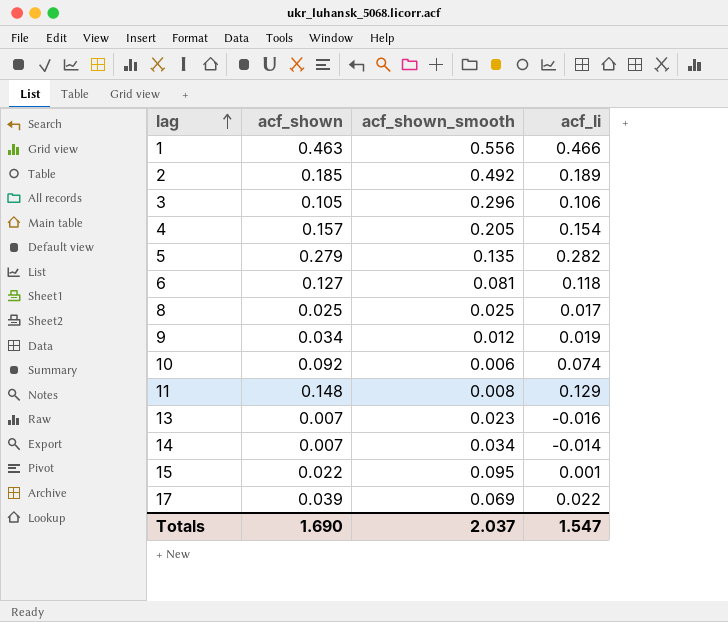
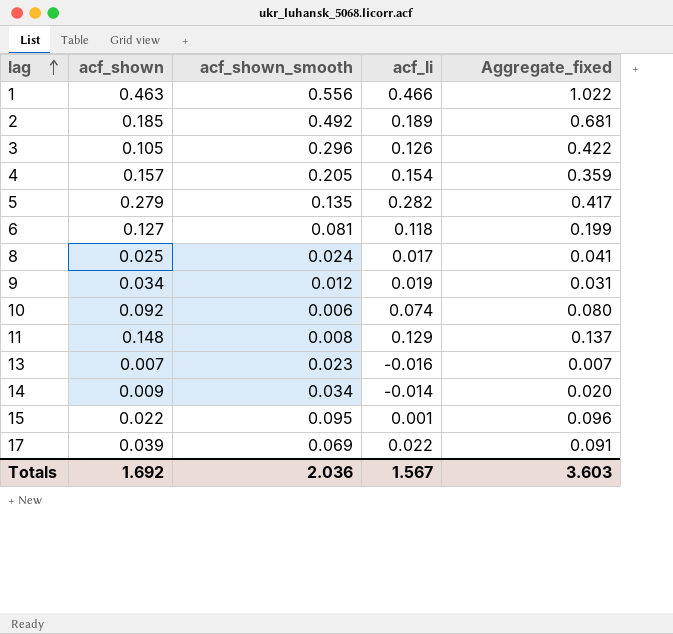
column Aggregate_fixed | formula: none -> [acf_shown_smooth] + [acf_li]
3 | acf_li: 0.106 -> 0.126
8 | acf_shown_smooth: 0.025 -> 0.024
14 | acf_shown: 0.007 -> 0.009
Totals | acf_shown: 1.690 -> 1.692
Totals | acf_shown_smooth: 2.037 -> 2.036
Totals | acf_li: 1.547 -> 1.567

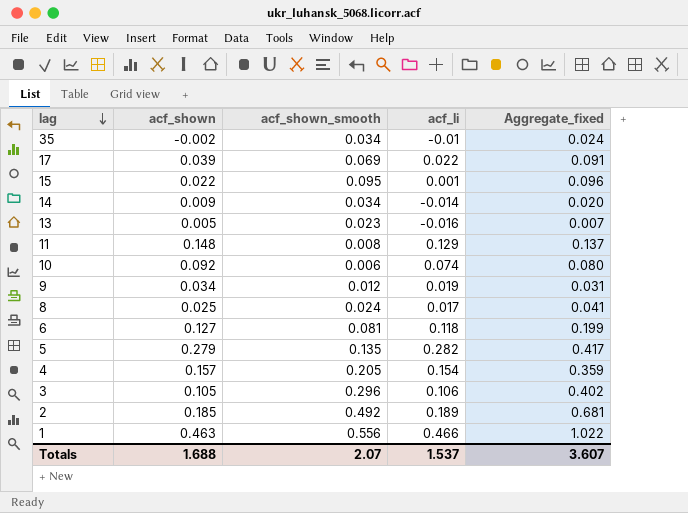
row order: lag ascending -> lag descending
row 35: none -> -0.002 | 0.034 | -0.01 | 0.024
13 | acf_shown: 0.007 -> 0.005
3 | acf_li: 0.126 -> 0.106
3 | Aggregate_fixed: 0.422 -> 0.402
Totals | acf_shown: 1.692 -> 1.688
Totals | acf_shown_smooth: 2.036 -> 2.07
Totals | acf_li: 1.567 -> 1.537
Totals | Aggregate_fixed: 3.603 -> 3.607

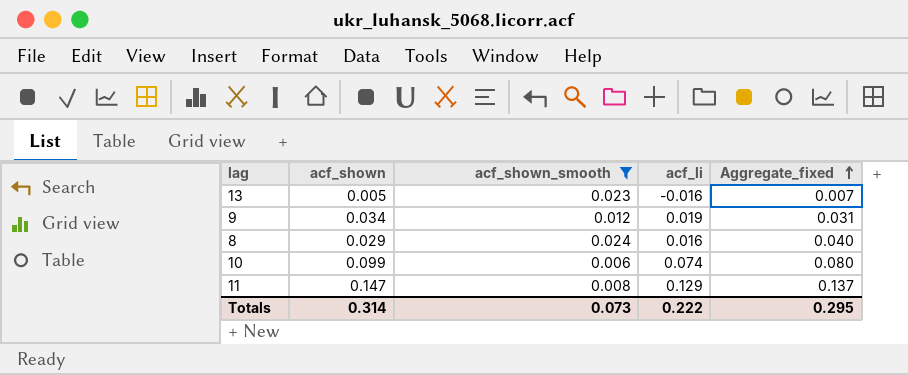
filter: none -> acf_shown_smooth <= 0.024
row order: lag descending -> Aggregate_fixed ascending
8 | acf_shown: 0.025 -> 0.029
8 | acf_li: 0.017 -> 0.016
8 | Aggregate_fixed: 0.041 -> 0.040
10 | acf_shown: 0.092 -> 0.099
11 | acf_shown: 0.148 -> 0.147
Totals | acf_shown: 1.688 -> 0.314
Totals | acf_shown_smooth: 2.07 -> 0.073
Totals | acf_li: 1.537 -> 0.222
Totals | Aggregate_fixed: 3.607 -> 0.295

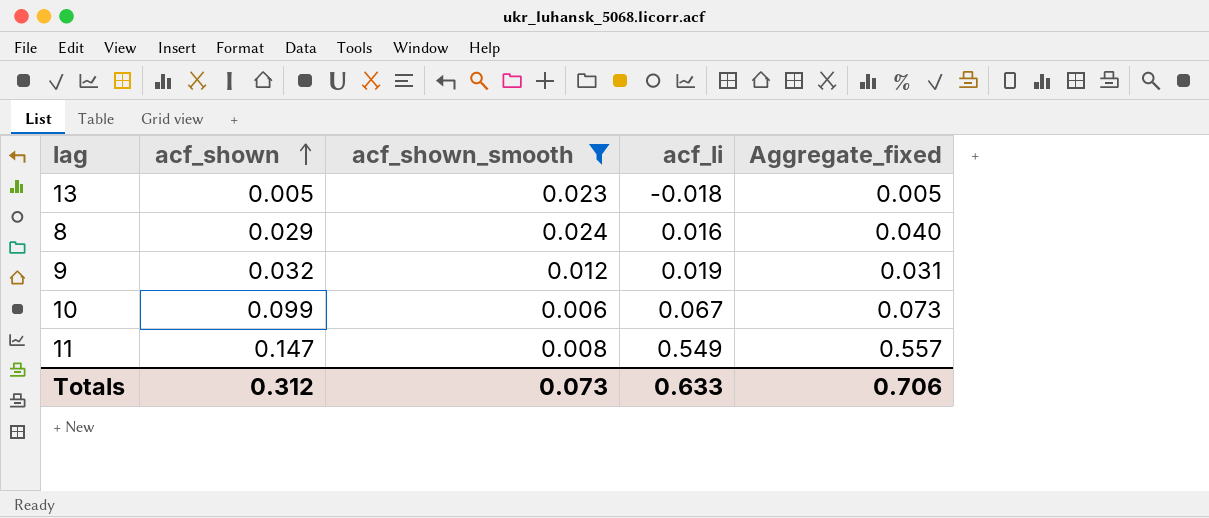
row order: Aggregate_fixed ascending -> acf_shown ascending
13 | acf_li: -0.016 -> -0.018
13 | Aggregate_fixed: 0.007 -> 0.005
9 | acf_shown: 0.034 -> 0.032
10 | acf_li: 0.074 -> 0.067
10 | Aggregate_fixed: 0.080 -> 0.073
11 | acf_li: 0.129 -> 0.549
11 | Aggregate_fixed: 0.137 -> 0.557
Totals | acf_shown: 0.314 -> 0.312
Totals | acf_li: 0.222 -> 0.633
Totals | Aggregate_fixed: 0.295 -> 0.706

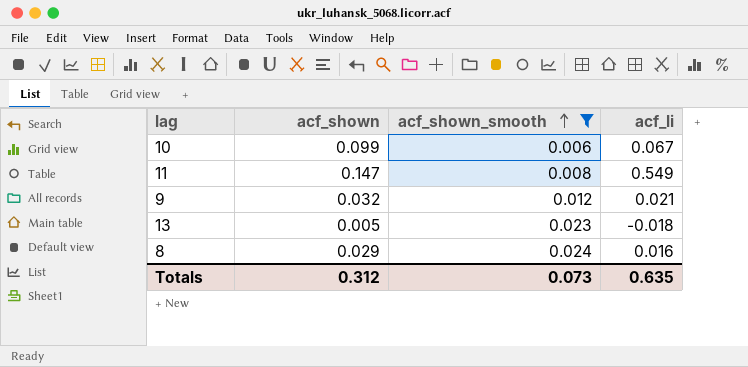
row order: acf_shown ascending -> acf_shown_smooth ascending
column Aggregate_fixed | formula: [acf_shown_smooth] + [acf_li] -> none
9 | acf_li: 0.019 -> 0.021
Totals | acf_li: 0.633 -> 0.635

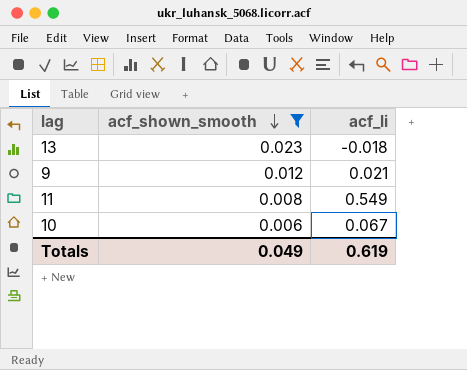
row order: acf_shown_smooth ascending -> acf_shown_smooth descending
column acf_shown | position: 2 -> none
row 8: 0.029 | 0.024 | 0.016 -> none
Totals | acf_shown_smooth: 0.073 -> 0.049
Totals | acf_li: 0.635 -> 0.619

